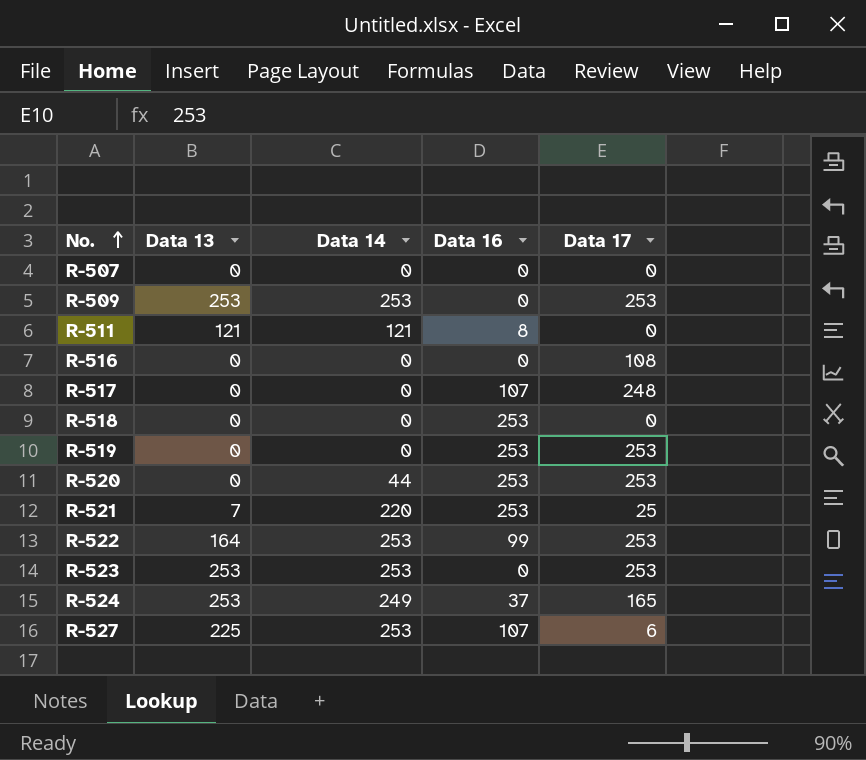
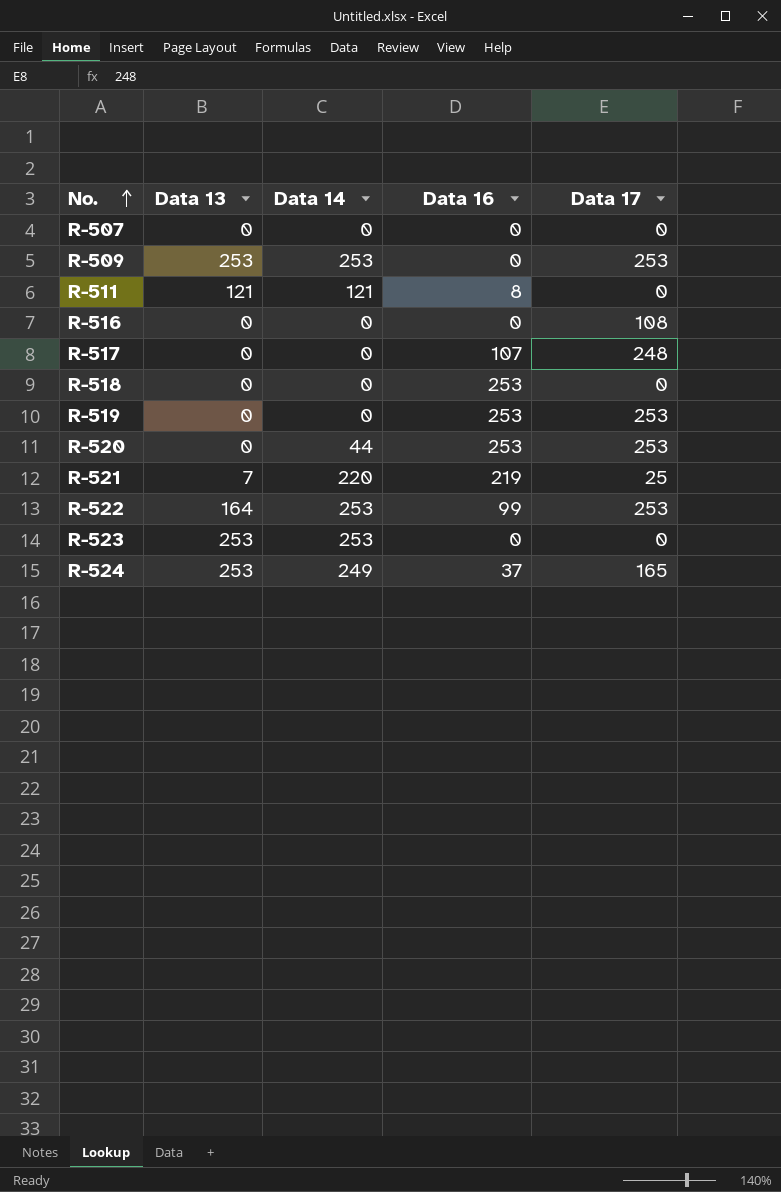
row R-527: 225 | 253 | 107 | 6 -> none
R-521 | Data 16: 253 -> 219
R-523 | Data 17: 253 -> 0

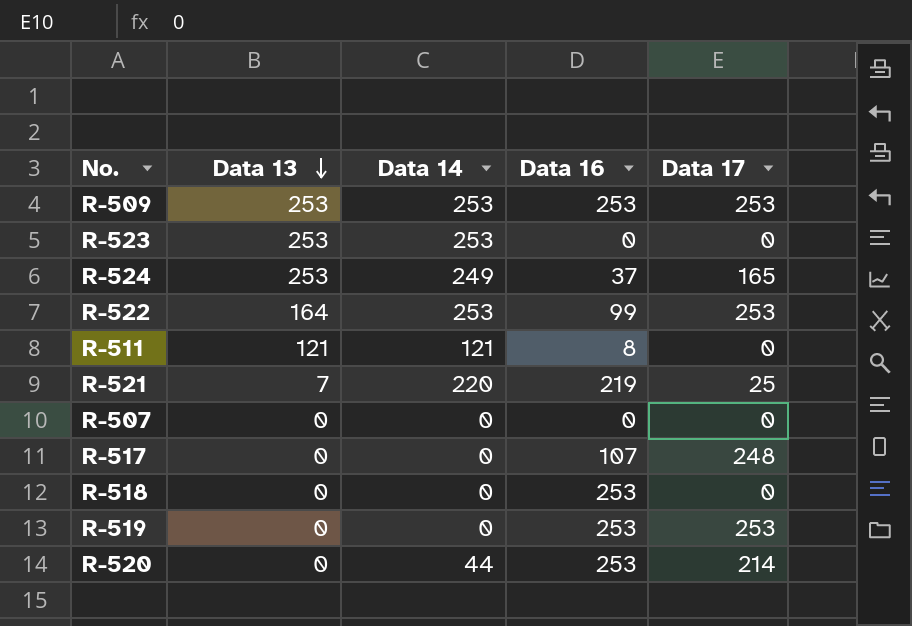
row order: No. ascending -> Data 13 descending
row R-516: 0 | 0 | 0 | 108 -> none
R-509 | Data 16: 0 -> 253
R-520 | Data 17: 253 -> 214

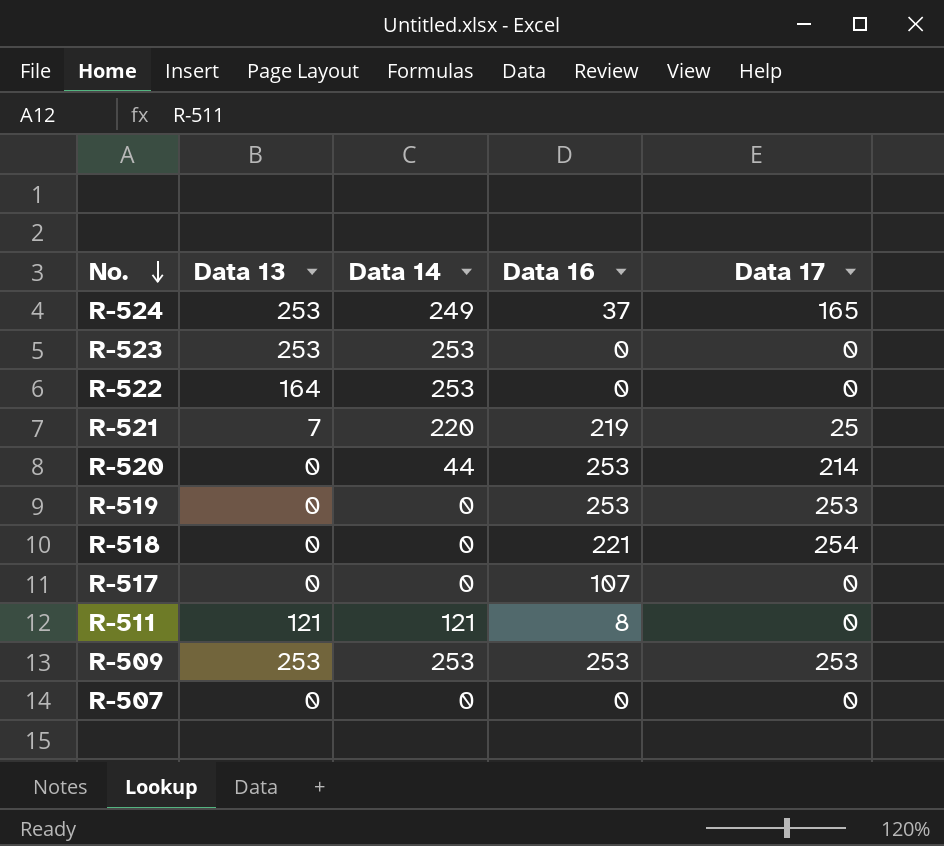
row order: Data 13 descending -> No. descending
R-522 | Data 16: 99 -> 0
R-522 | Data 17: 253 -> 0
R-518 | Data 16: 253 -> 221
R-518 | Data 17: 0 -> 254
R-517 | Data 17: 248 -> 0

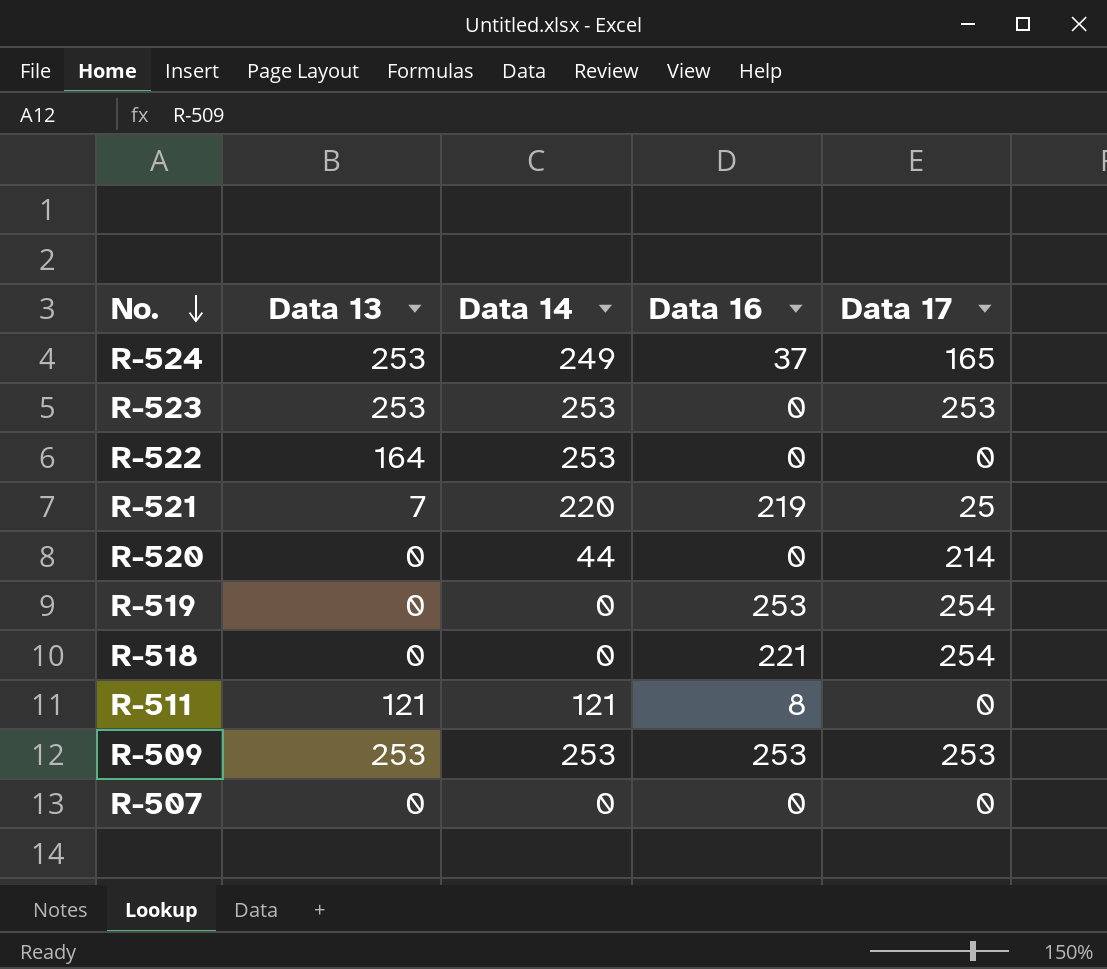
row R-517: 0 | 0 | 107 | 0 -> none
R-523 | Data 17: 0 -> 253
R-520 | Data 16: 253 -> 0
R-519 | Data 17: 253 -> 254

